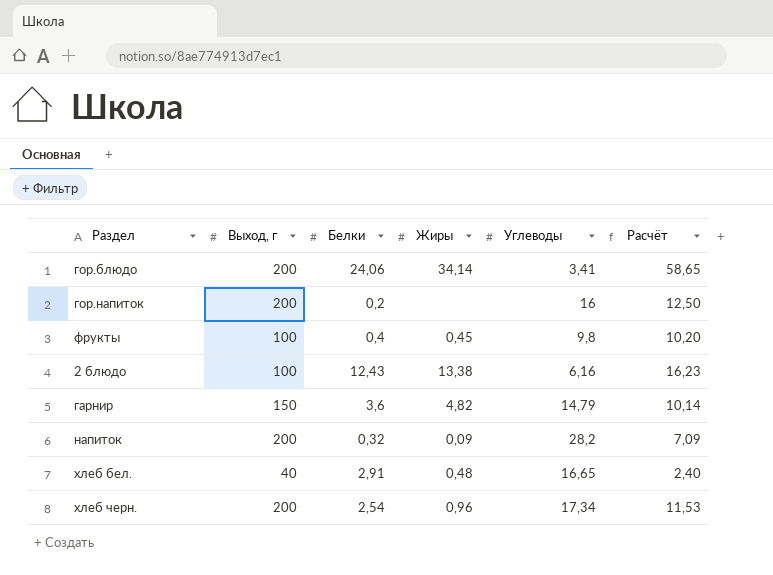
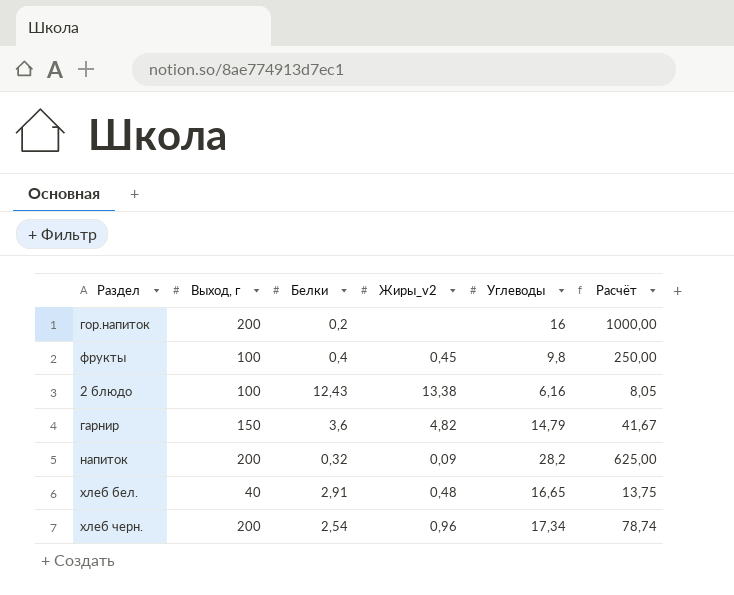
column name: Жиры -> Жиры_v2
column Расчёт | formula: [Выход, г] / [Углеводы] -> [Выход, г] / [Белки]
row гор.блюдо: 200 | 24,06 | 34,14 | 3,41 | 58,65 -> none

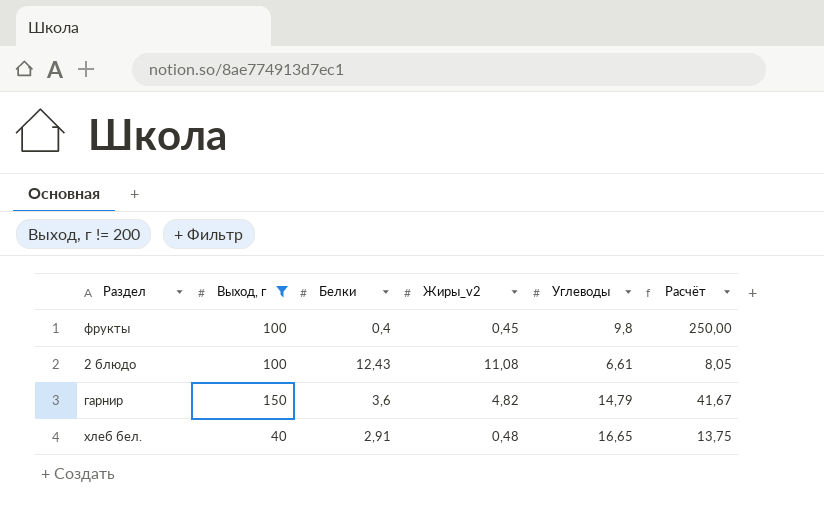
filter: none -> Выход, г != 200
2 блюдо | Жиры_v2: 13,38 -> 11,08
2 блюдо | Углеводы: 6,16 -> 6,61

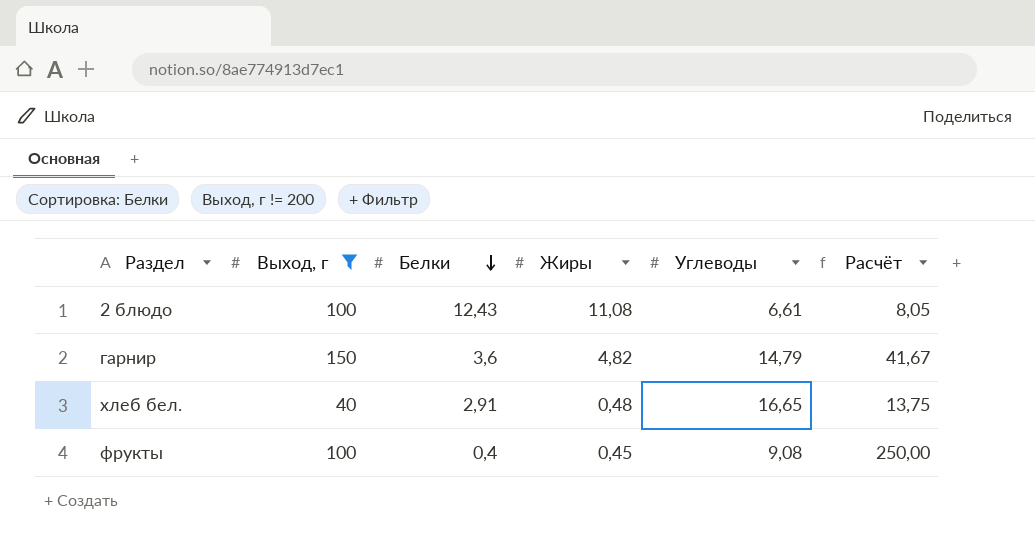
row order: none -> Белки descending
column name: Жиры_v2 -> Жиры
фрукты | Углеводы: 9,8 -> 9,08

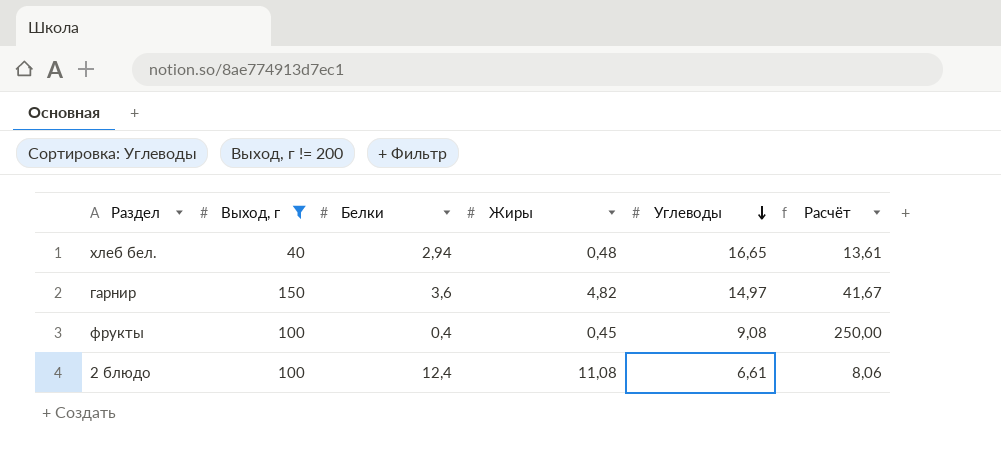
row order: Белки descending -> Углеводы descending
хлеб бел. | Белки: 2,91 -> 2,94
хлеб бел. | Расчёт: 13,75 -> 13,61
гарнир | Углеводы: 14,79 -> 14,97
2 блюдо | Белки: 12,43 -> 12,4
2 блюдо | Расчёт: 8,05 -> 8,06

